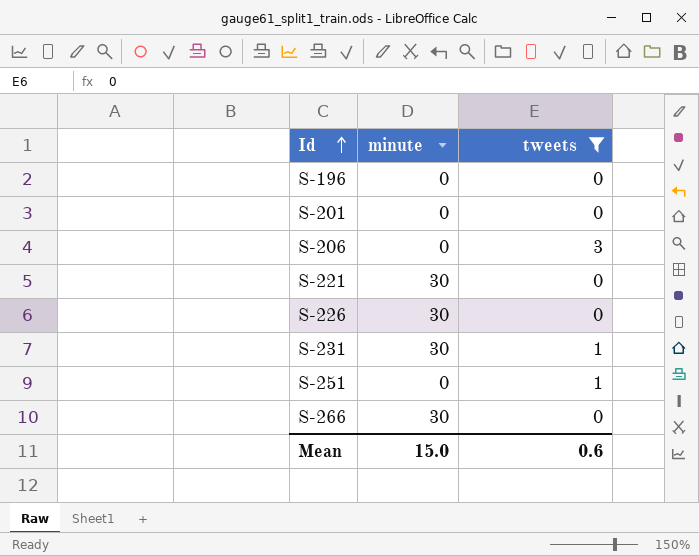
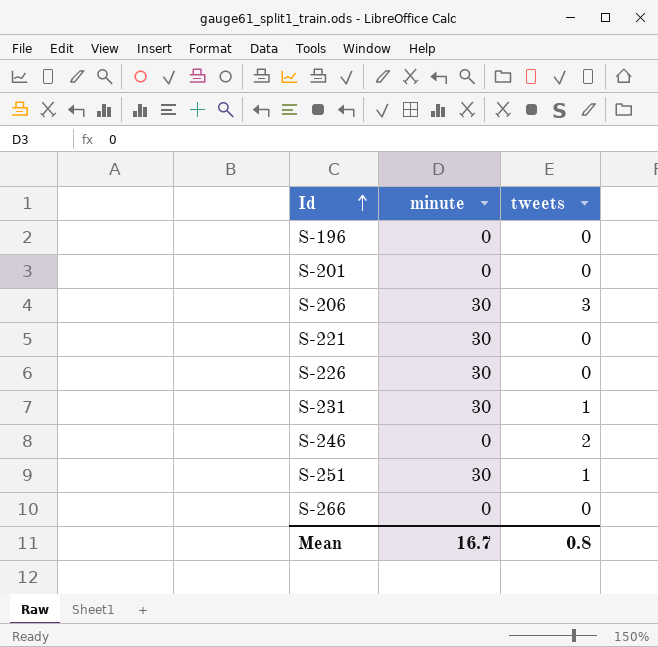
filter: tweets != 2 -> none
S-206 | minute: 0 -> 30
S-251 | minute: 0 -> 30
S-266 | minute: 30 -> 0
Mean | minute: 15.0 -> 16.7
Mean | tweets: 0.6 -> 0.8

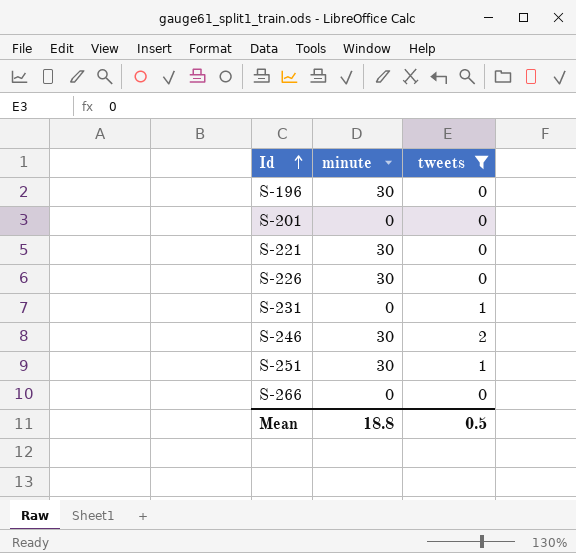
filter: none -> tweets != 3
S-196 | minute: 0 -> 30
S-231 | minute: 30 -> 0
S-246 | minute: 0 -> 30
Mean | minute: 16.7 -> 18.8
Mean | tweets: 0.8 -> 0.5

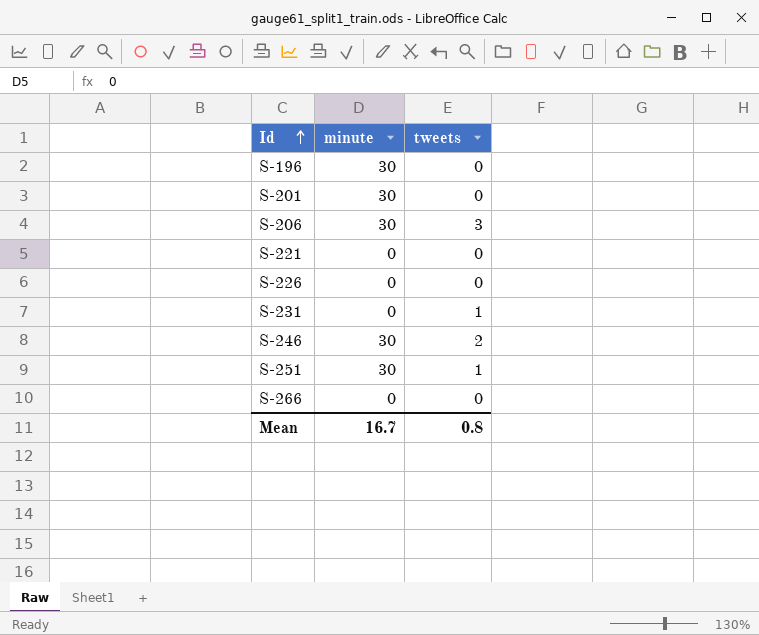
filter: tweets != 3 -> none
S-201 | minute: 0 -> 30
S-221 | minute: 30 -> 0
S-226 | minute: 30 -> 0
Mean | minute: 18.8 -> 16.7
Mean | tweets: 0.5 -> 0.8

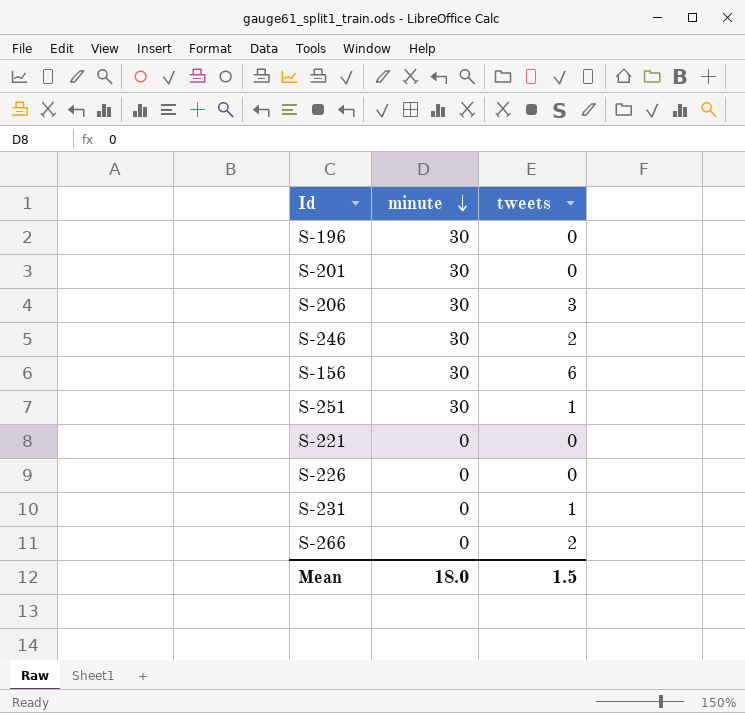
row order: Id ascending -> minute descending
row S-156: none -> 30 | 6
S-266 | tweets: 0 -> 2
Mean | minute: 16.7 -> 18.0
Mean | tweets: 0.8 -> 1.5

